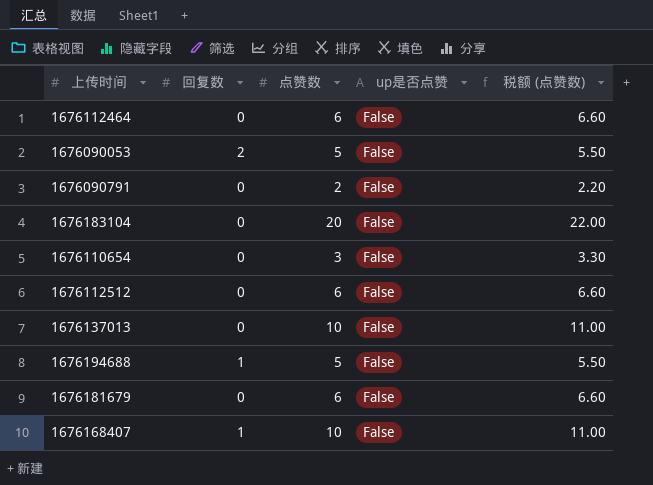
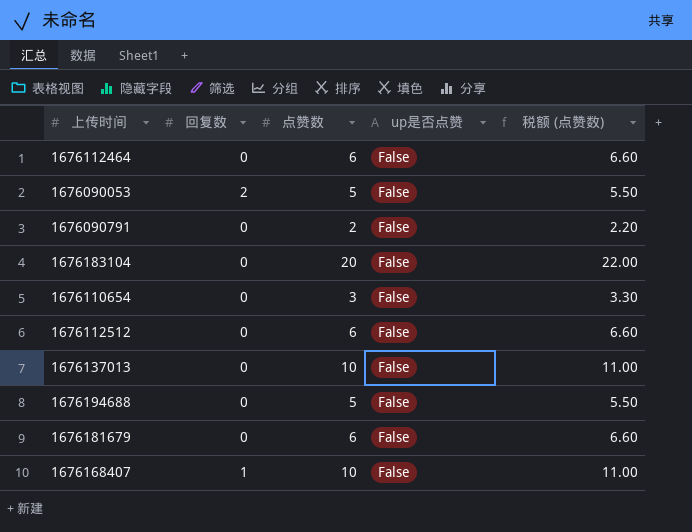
1676194688 | 回复数: 1 -> 0

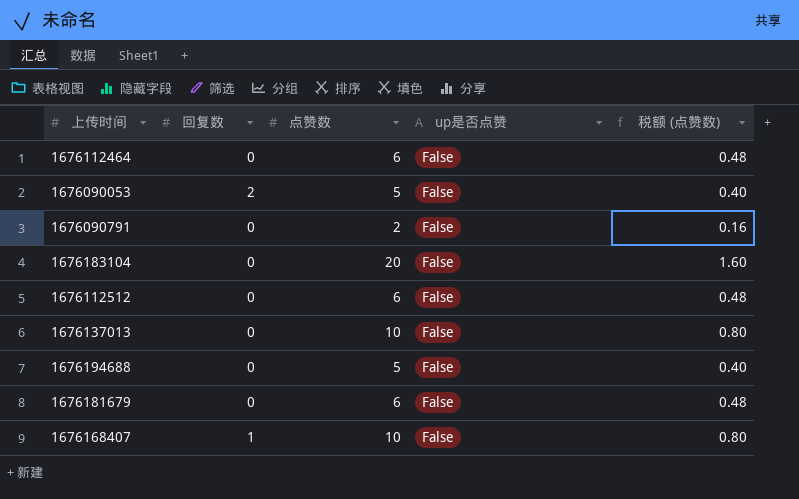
column 税额 (点赞数) | formula: [点赞数] * 1.1 -> [点赞数] * 0.08
row 1676110654: 0 | 3 | False | 3.30 -> none

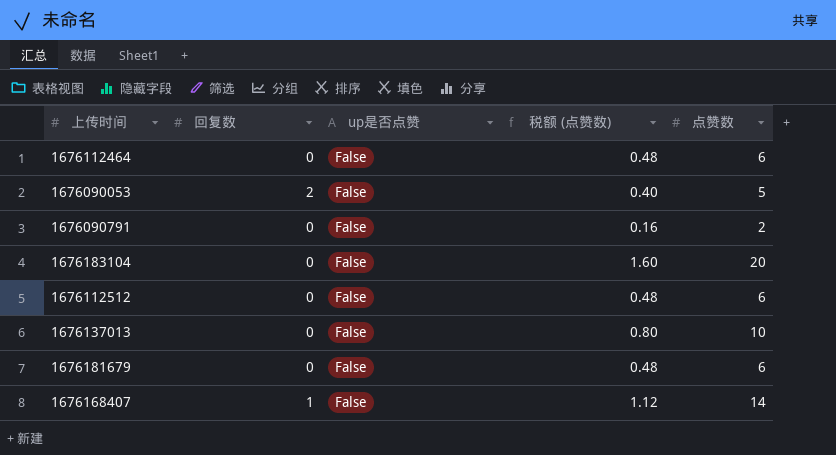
column 点赞数 | position: 3 -> 5
row 1676194688: 0 | 5 | False | 0.40 -> none
1676168407 | 税额 (点赞数): 0.80 -> 1.12
1676168407 | 点赞数: 10 -> 14

